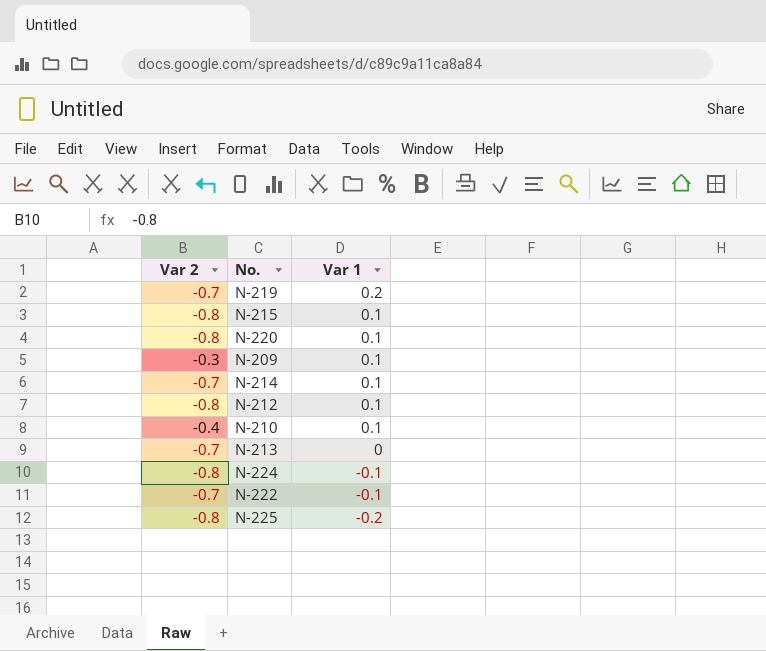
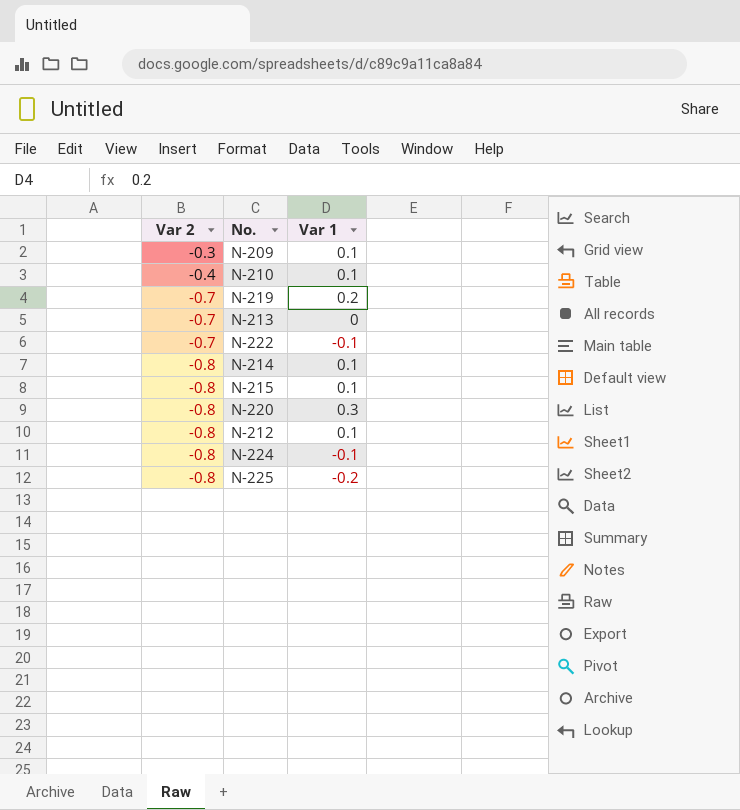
row order: Var 1 descending -> Var 2 descending
N-214 | Var 2: -0.7 -> -0.8
N-220 | Var 1: 0.1 -> 0.3

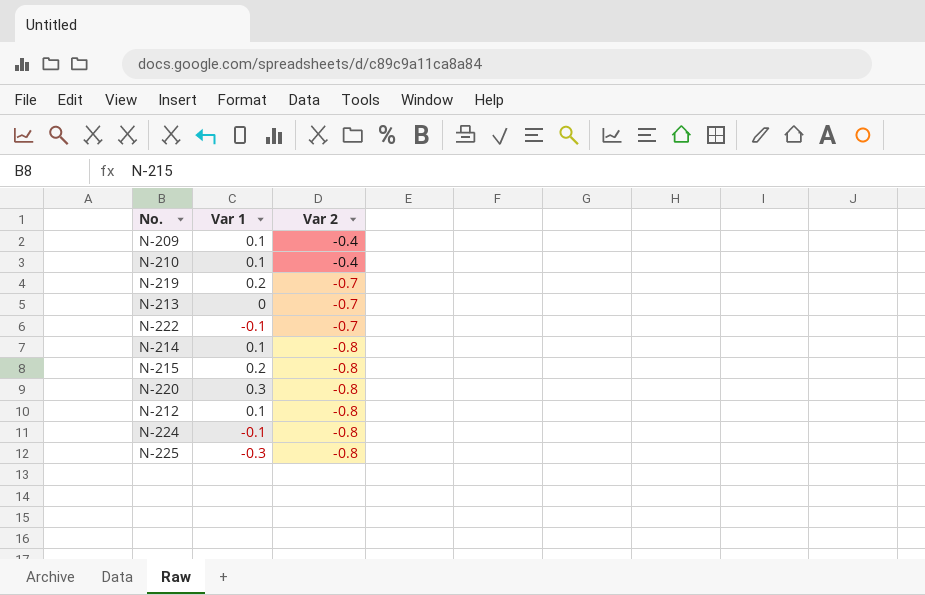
column Var 2 | position: 1 -> 3
N-209 | Var 2: -0.3 -> -0.4
N-215 | Var 1: 0.1 -> 0.2
N-225 | Var 1: -0.2 -> -0.3

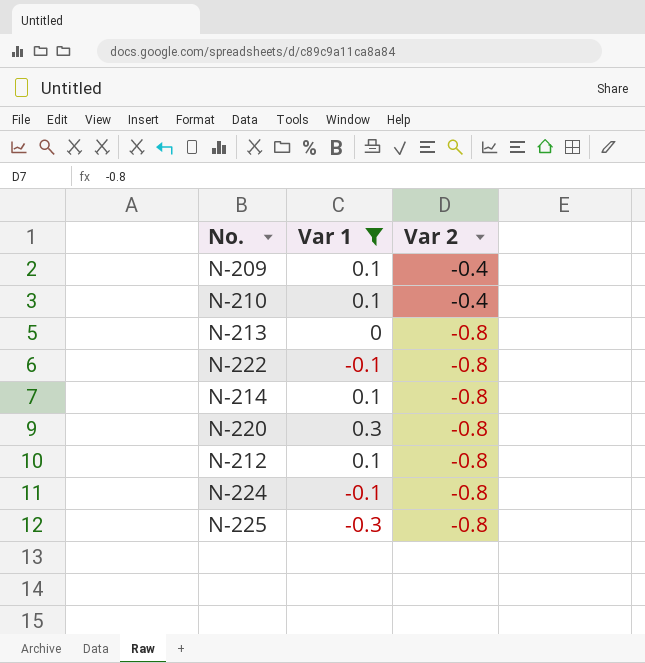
filter: none -> Var 1 != 0.2
N-213 | Var 2: -0.7 -> -0.8
N-222 | Var 2: -0.7 -> -0.8

